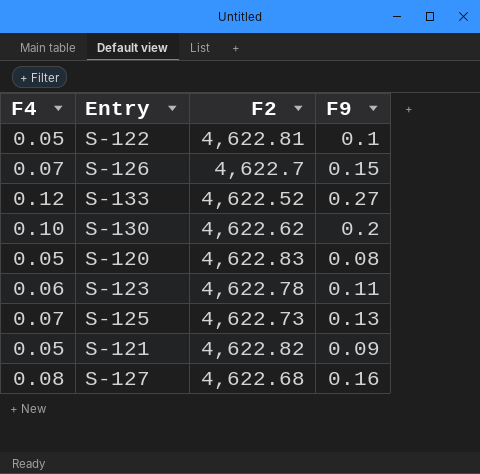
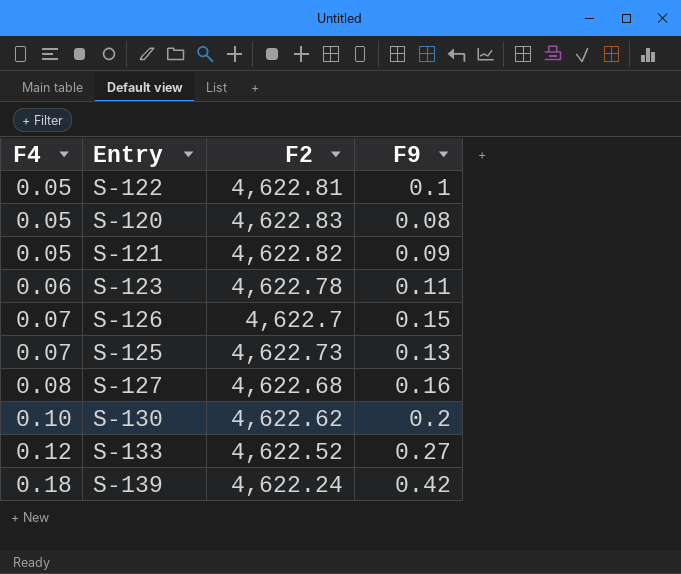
row order: none -> F4 ascending
row S-139: none -> 0.18 | 4,622.24 | 0.42

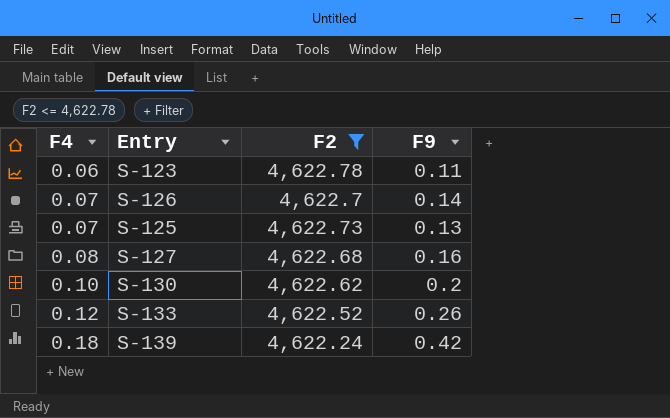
filter: none -> F2 <= 4,622.78
S-126 | F9: 0.15 -> 0.14
S-133 | F9: 0.27 -> 0.26

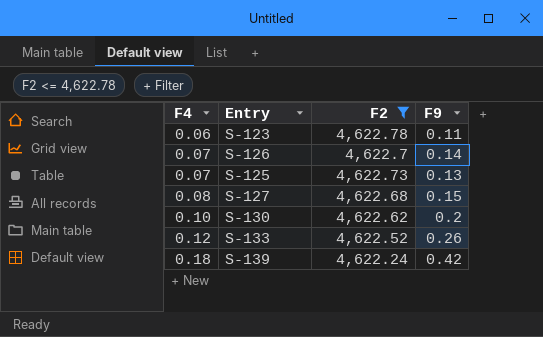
S-127 | F9: 0.16 -> 0.15

